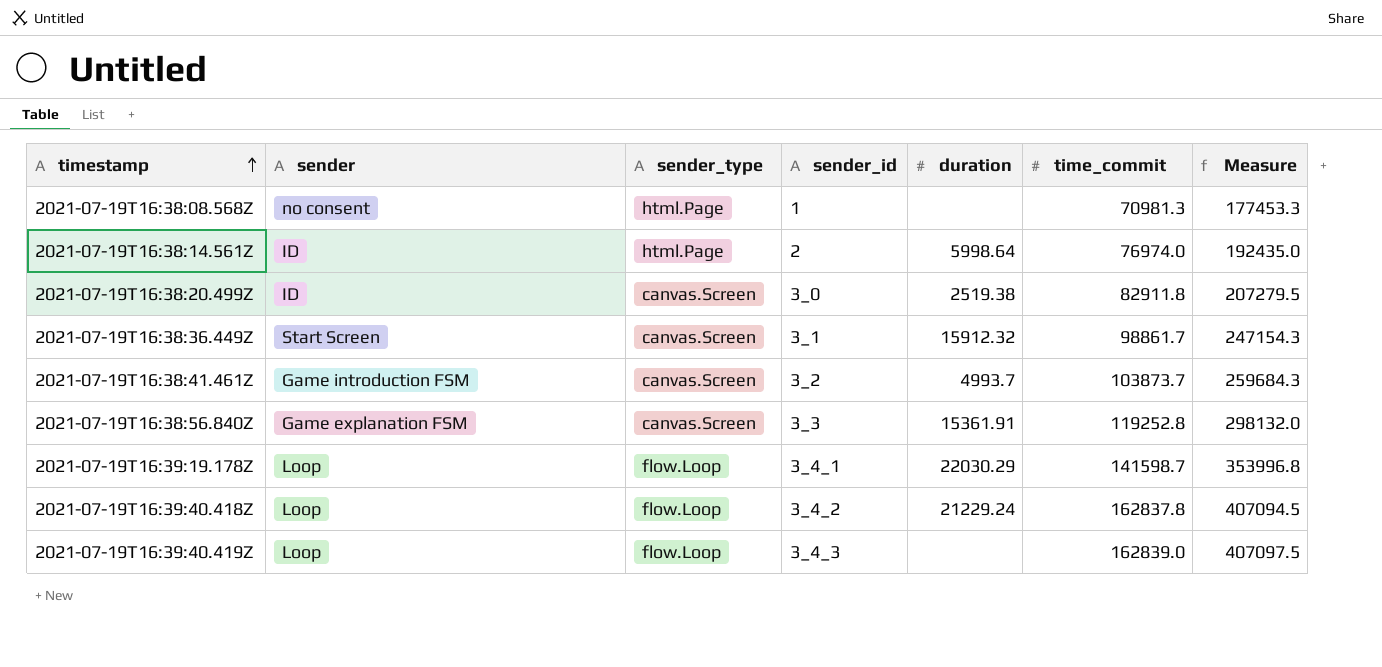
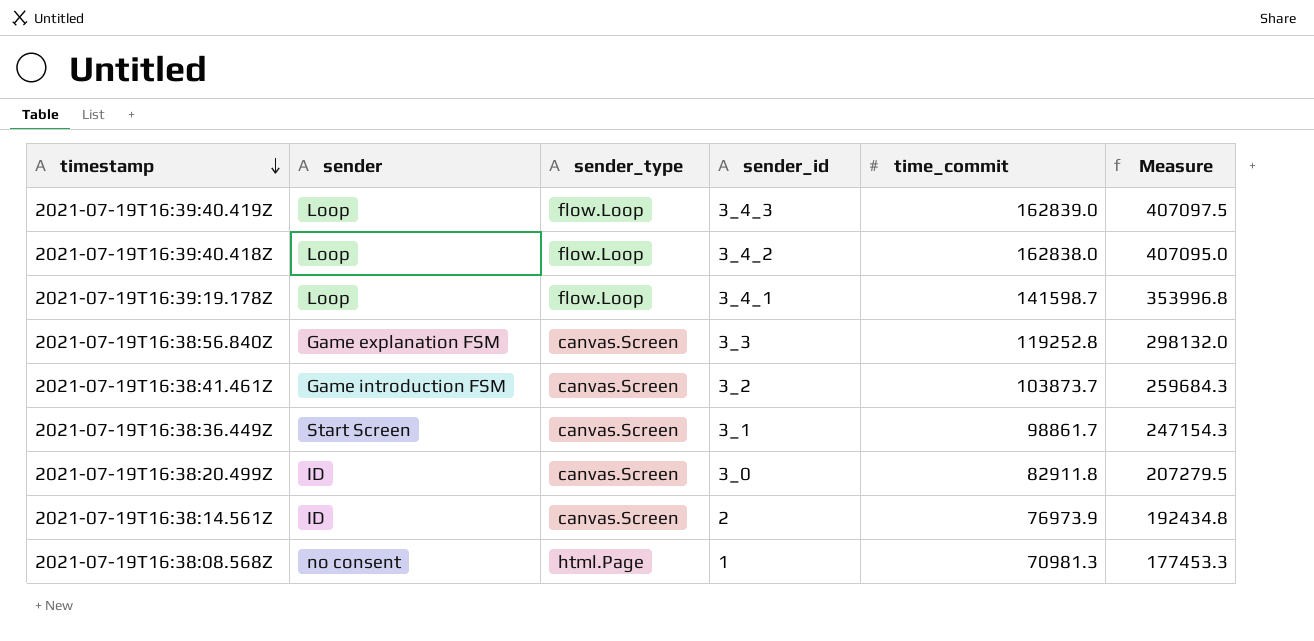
row order: timestamp ascending -> timestamp descending
column duration | position: 5 -> none
2021-07-19T16:39:40.418Z | time_commit: 162837.8 -> 162838.0
2021-07-19T16:39:40.418Z | Measure: 407094.5 -> 407095.0
2021-07-19T16:38:14.561Z | sender_type: html.Page -> canvas.Screen
2021-07-19T16:38:14.561Z | time_commit: 76974.0 -> 76973.9
2021-07-19T16:38:14.561Z | Measure: 192435.0 -> 192434.8

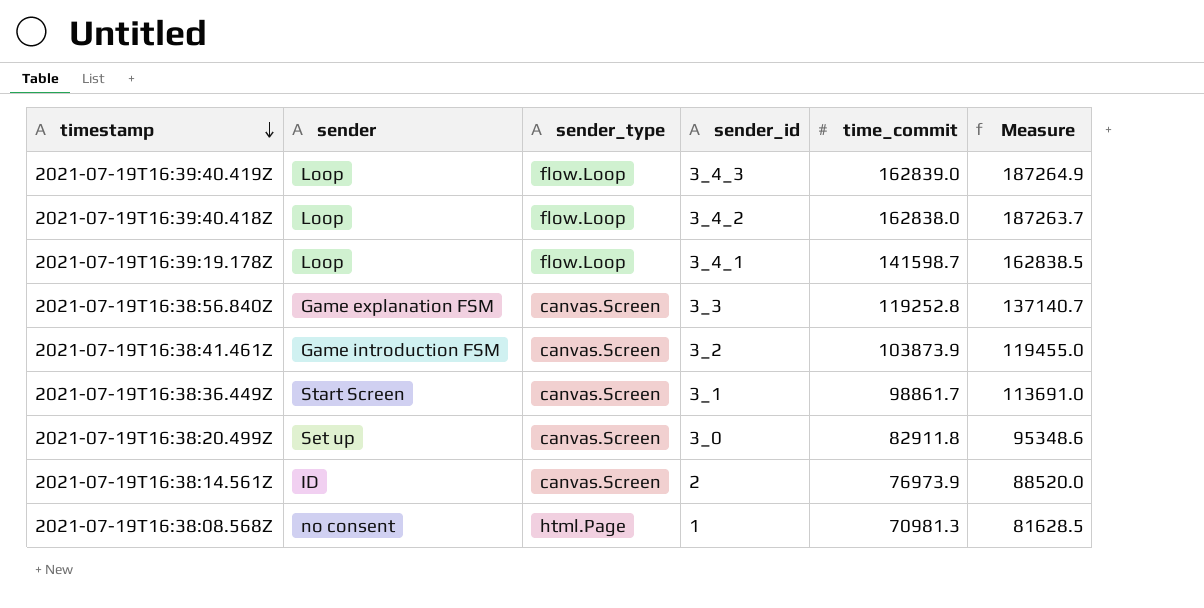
column Measure | formula: [time_commit] * 2.5 -> [time_commit] * 1.15
2021-07-19T16:38:41.461Z | time_commit: 103873.7 -> 103873.9
2021-07-19T16:38:20.499Z | sender: ID -> Set up

